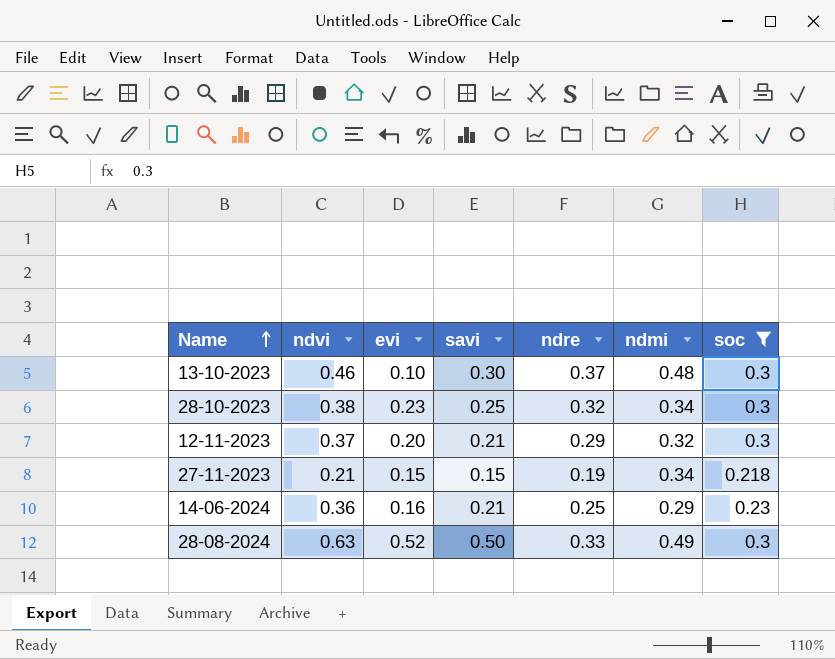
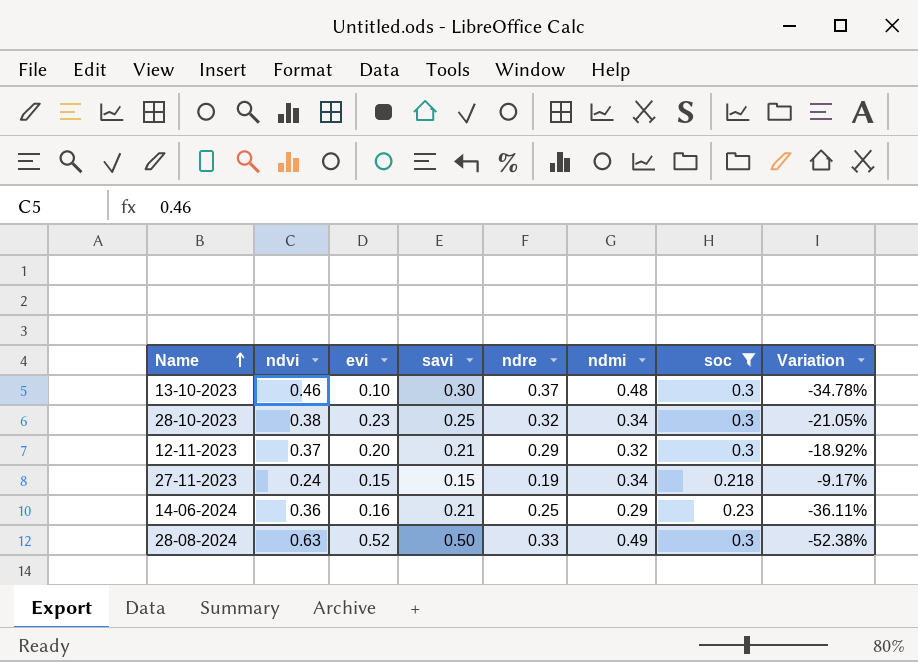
column Variation | formula: none -> ([soc] - [ndvi]) / [ndvi]
27-11-2023 | ndvi: 0.21 -> 0.24

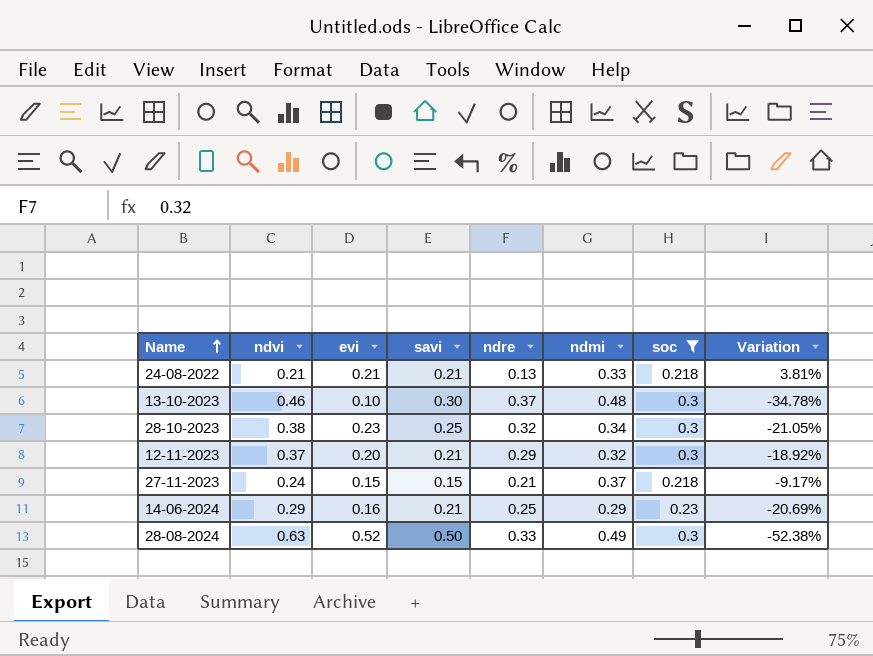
row 24-08-2022: none -> 0.21 | 0.21 | 0.21 | 0.13 | 0.33 | 0.218 | 3.81%
27-11-2023 | ndre: 0.19 -> 0.21
27-11-2023 | ndmi: 0.34 -> 0.37
14-06-2024 | ndvi: 0.36 -> 0.29
14-06-2024 | Variation: -36.11% -> -20.69%

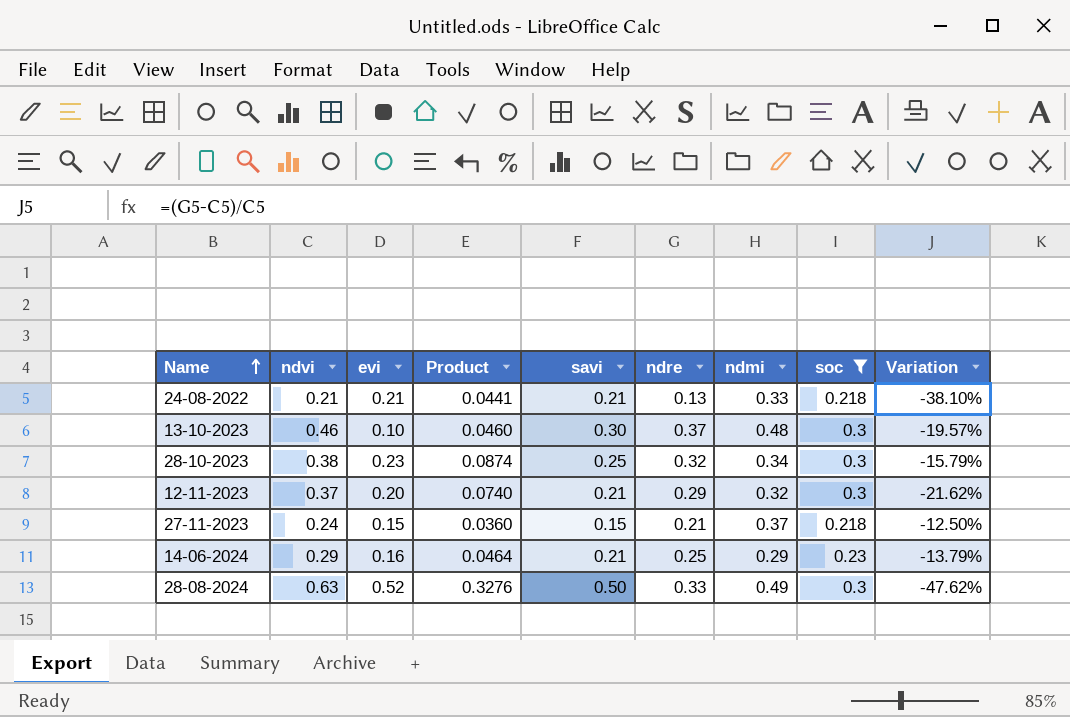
column Product | formula: none -> [ndvi] * [evi]
column Variation | formula: ([soc] - [ndvi]) / [ndvi] -> ([ndre] - [ndvi]) / [ndvi]

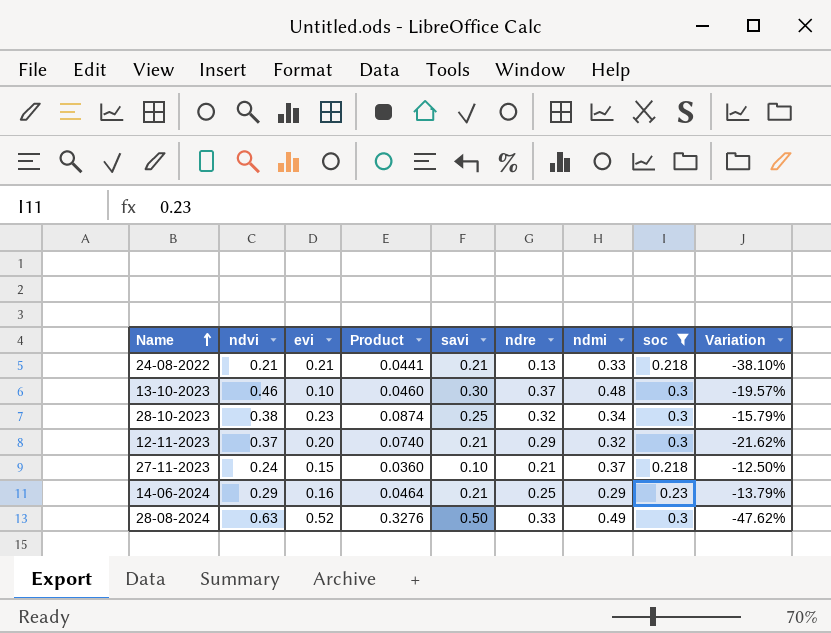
27-11-2023 | savi: 0.15 -> 0.10

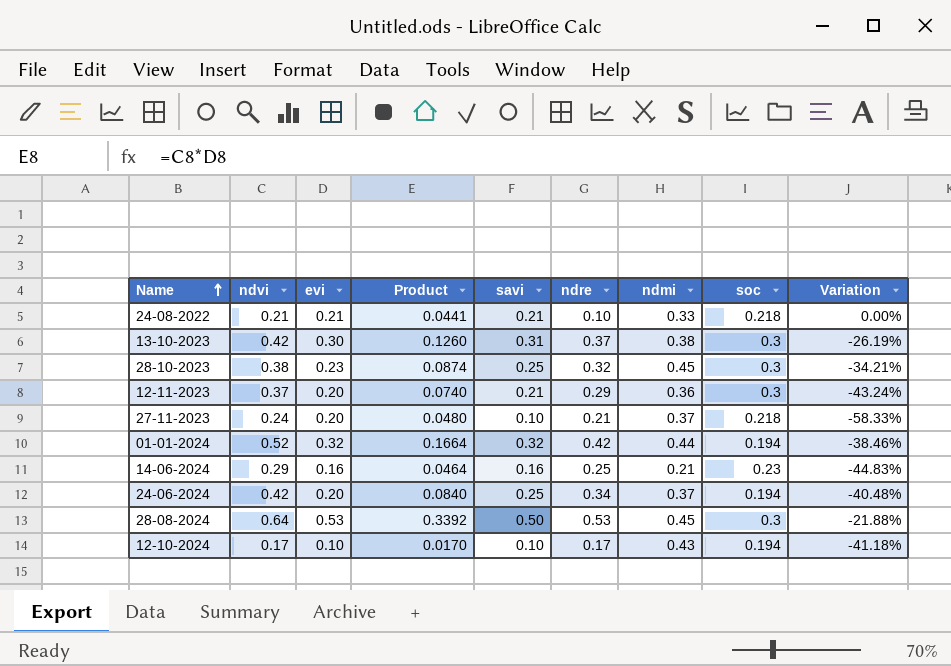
filter: soc != 0.194 -> none
column Variation | formula: ([ndre] - [ndvi]) / [ndvi] -> ([savi] - [ndvi]) / [ndvi]
24-08-2022 | ndre: 0.13 -> 0.10
13-10-2023 | ndvi: 0.46 -> 0.42
13-10-2023 | evi: 0.10 -> 0.30
13-10-2023 | Product: 0.0460 -> 0.1260
13-10-2023 | savi: 0.30 -> 0.31
13-10-2023 | ndmi: 0.48 -> 0.38
28-10-2023 | ndmi: 0.34 -> 0.45
12-11-2023 | ndmi: 0.32 -> 0.36
27-11-2023 | evi: 0.15 -> 0.20
27-11-2023 | Product: 0.0360 -> 0.0480
14-06-2024 | savi: 0.21 -> 0.16
14-06-2024 | ndmi: 0.29 -> 0.21
28-08-2024 | ndvi: 0.63 -> 0.64
28-08-2024 | evi: 0.52 -> 0.53
28-08-2024 | Product: 0.3276 -> 0.3392
28-08-2024 | ndre: 0.33 -> 0.53
28-08-2024 | ndmi: 0.49 -> 0.45

